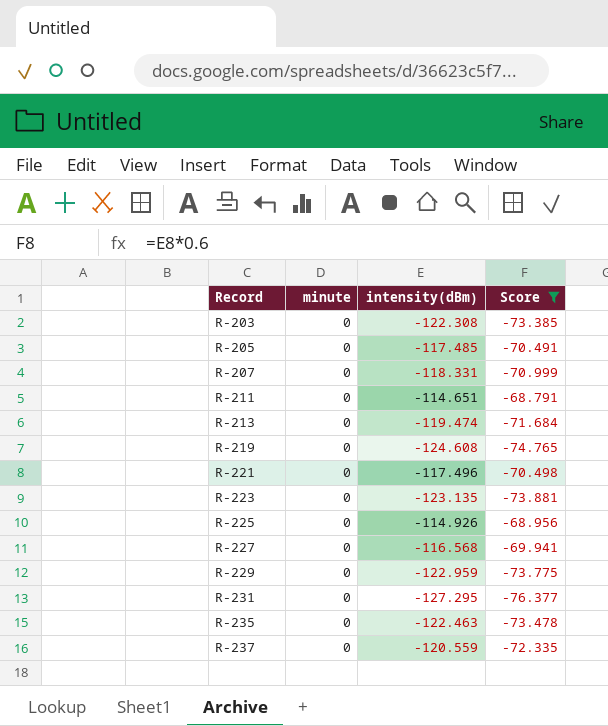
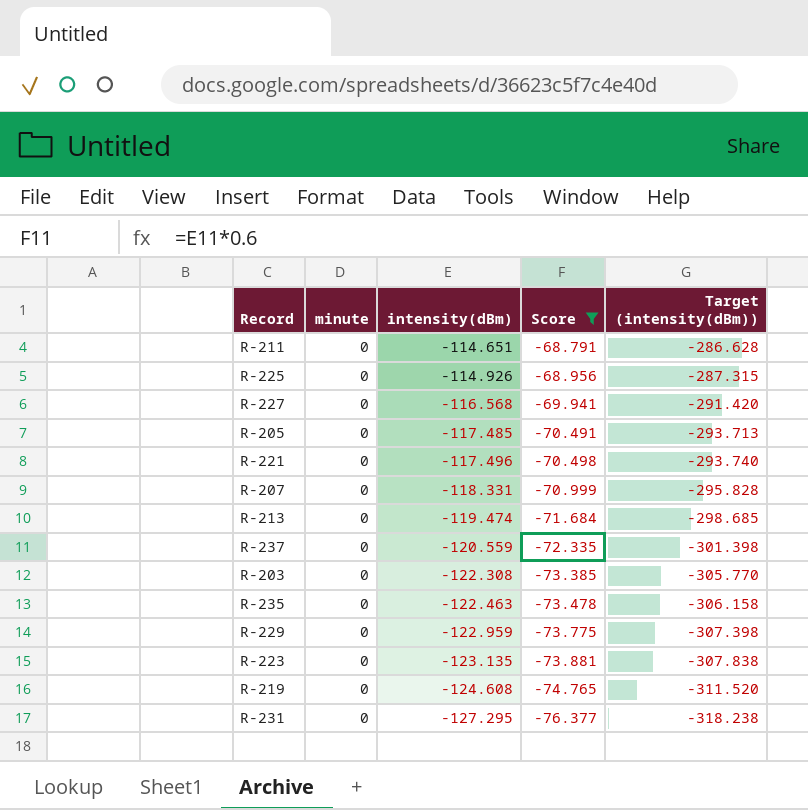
row order: Record ascending -> intensity(dBm) descending
column Target (intensity(dBm)) | formula: none -> [intensity(dBm)] * 2.5

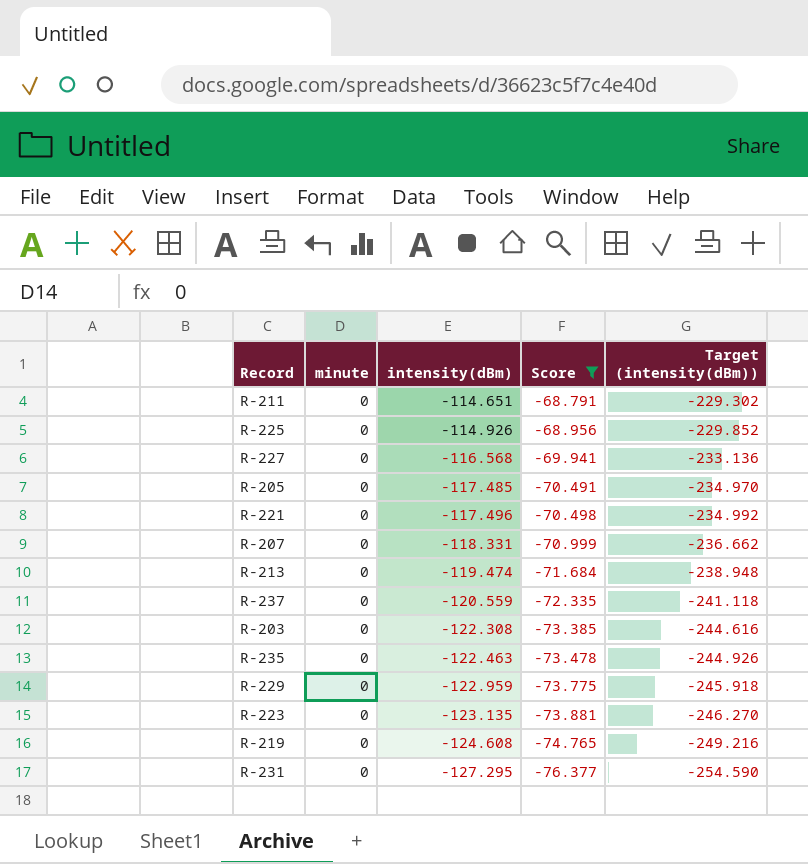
column Target (intensity(dBm)) | formula: [intensity(dBm)] * 2.5 -> [intensity(dBm)] * 2

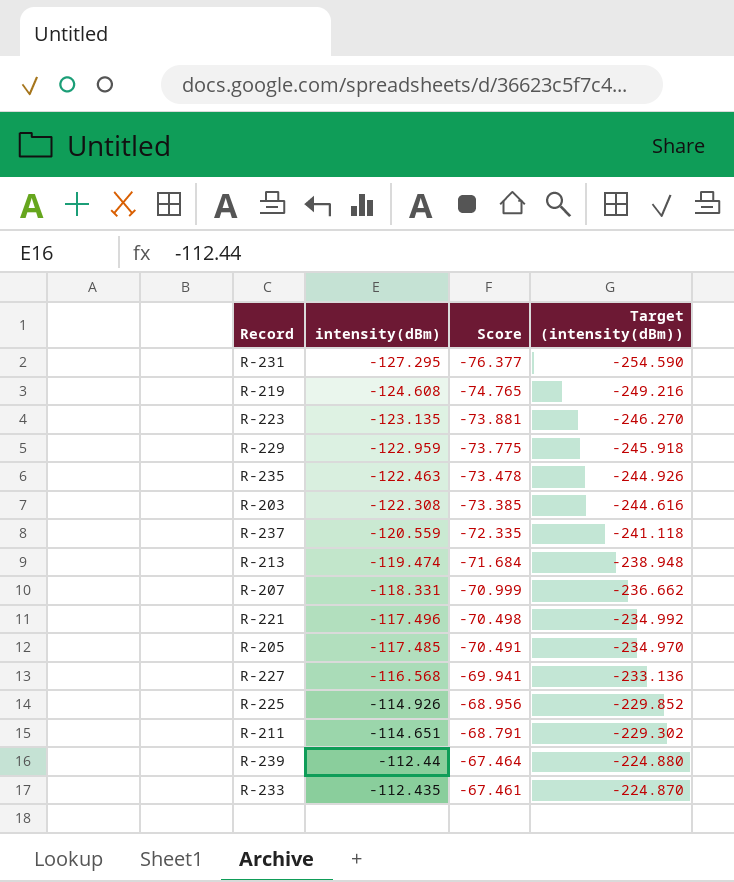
filter: Score <= -68.791 -> none
row order: intensity(dBm) descending -> intensity(dBm) ascending
column minute | position: 2 -> none

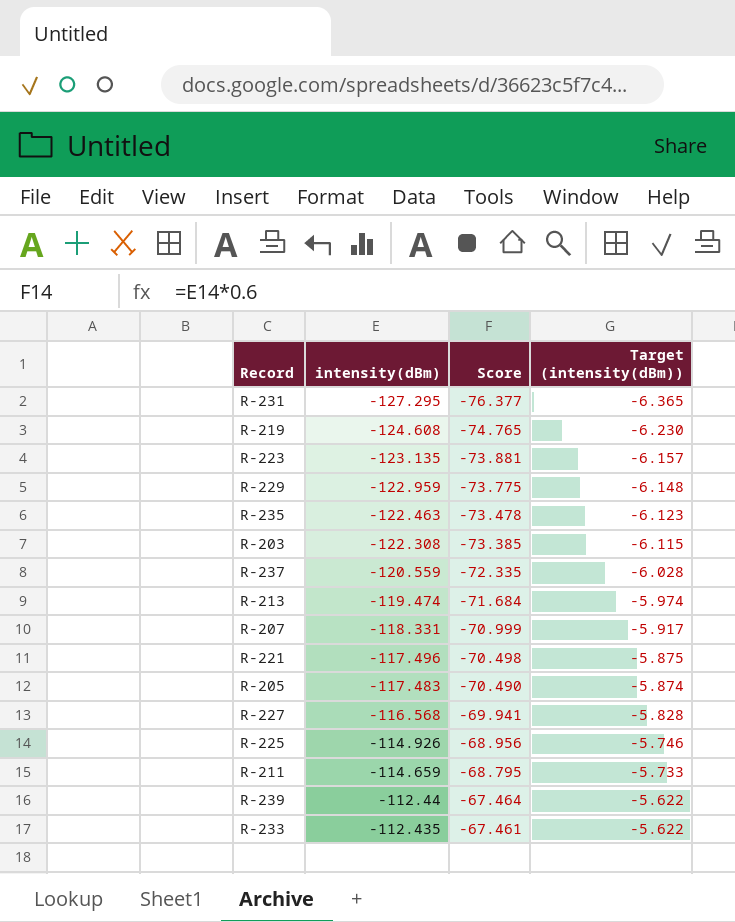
column Target (intensity(dBm)) | formula: [intensity(dBm)] * 2 -> [intensity(dBm)] * 0.05
R-205 | intensity(dBm): -117.485 -> -117.483
R-205 | Score: -70.491 -> -70.490
R-211 | intensity(dBm): -114.651 -> -114.659
R-211 | Score: -68.791 -> -68.795

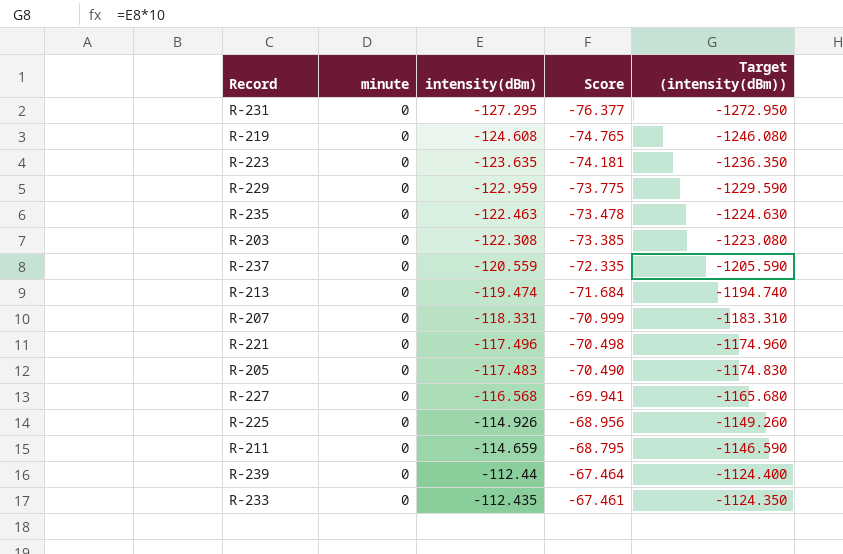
column minute | position: none -> 2
column Target (intensity(dBm)) | formula: [intensity(dBm)] * 0.05 -> [intensity(dBm)] * 10
R-223 | intensity(dBm): -123.135 -> -123.635
R-223 | Score: -73.881 -> -74.181

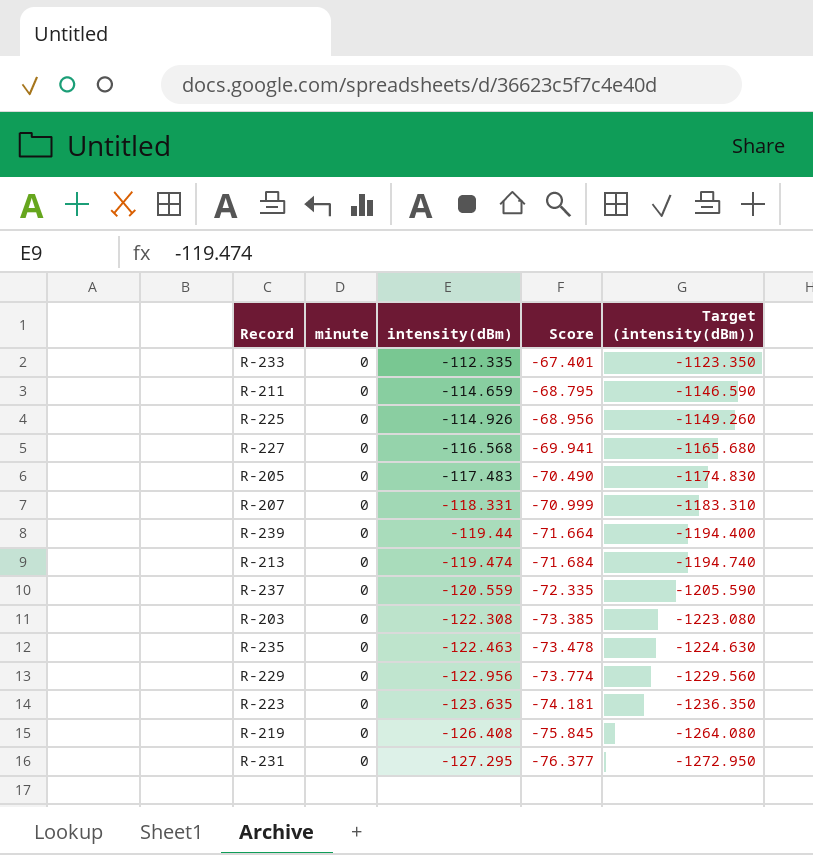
row order: intensity(dBm) ascending -> intensity(dBm) descending
row R-221: 0 | -117.496 | -70.498 | -1174.960 -> none
R-233 | intensity(dBm): -112.435 -> -112.335
R-233 | Score: -67.461 -> -67.401
R-233 | Target (intensity(dBm)): -1124.350 -> -1123.350
R-239 | intensity(dBm): -112.44 -> -119.44
R-239 | Score: -67.464 -> -71.664
R-239 | Target (intensity(dBm)): -1124.400 -> -1194.400
R-229 | intensity(dBm): -122.959 -> -122.956
R-229 | Score: -73.775 -> -73.774
R-229 | Target (intensity(dBm)): -1229.590 -> -1229.560
R-219 | intensity(dBm): -124.608 -> -126.408
R-219 | Score: -74.765 -> -75.845
R-219 | Target (intensity(dBm)): -1246.080 -> -1264.080

